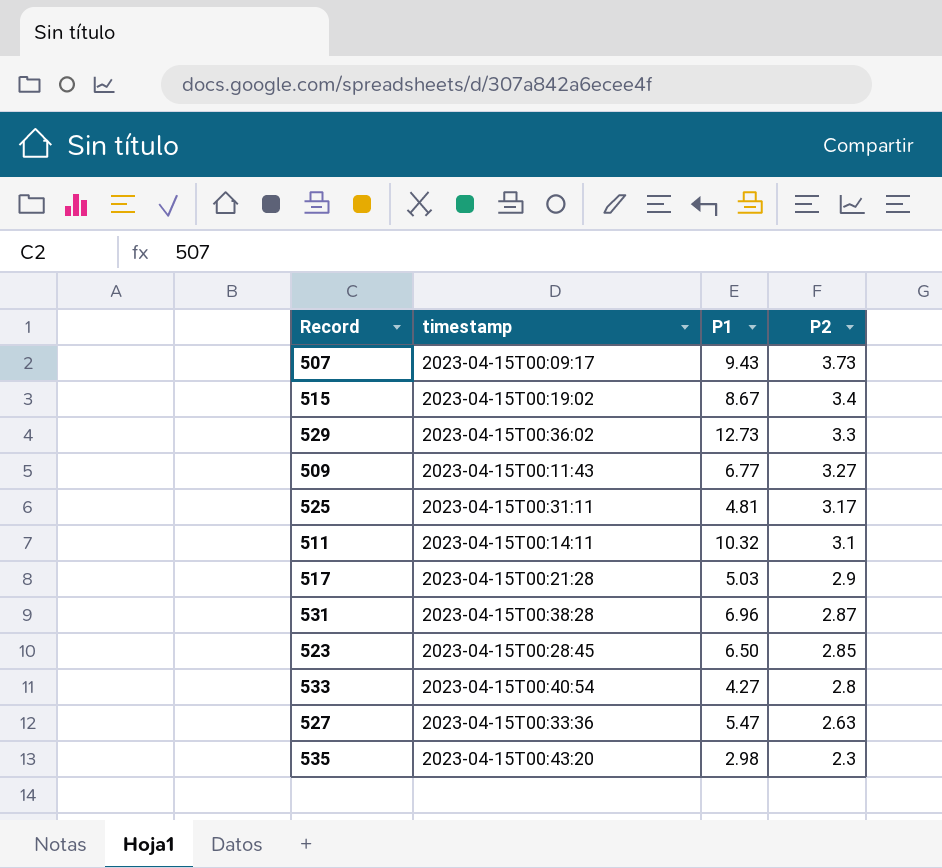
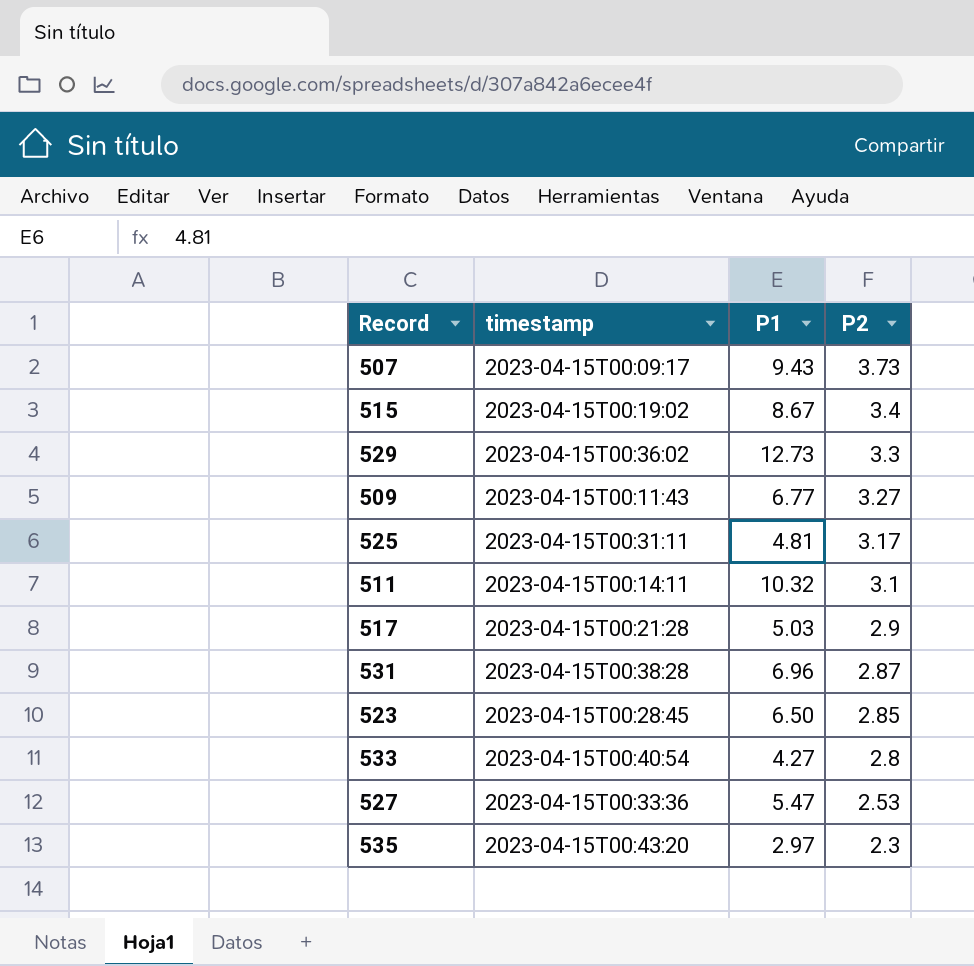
527 | P2: 2.63 -> 2.53
535 | P1: 2.98 -> 2.97

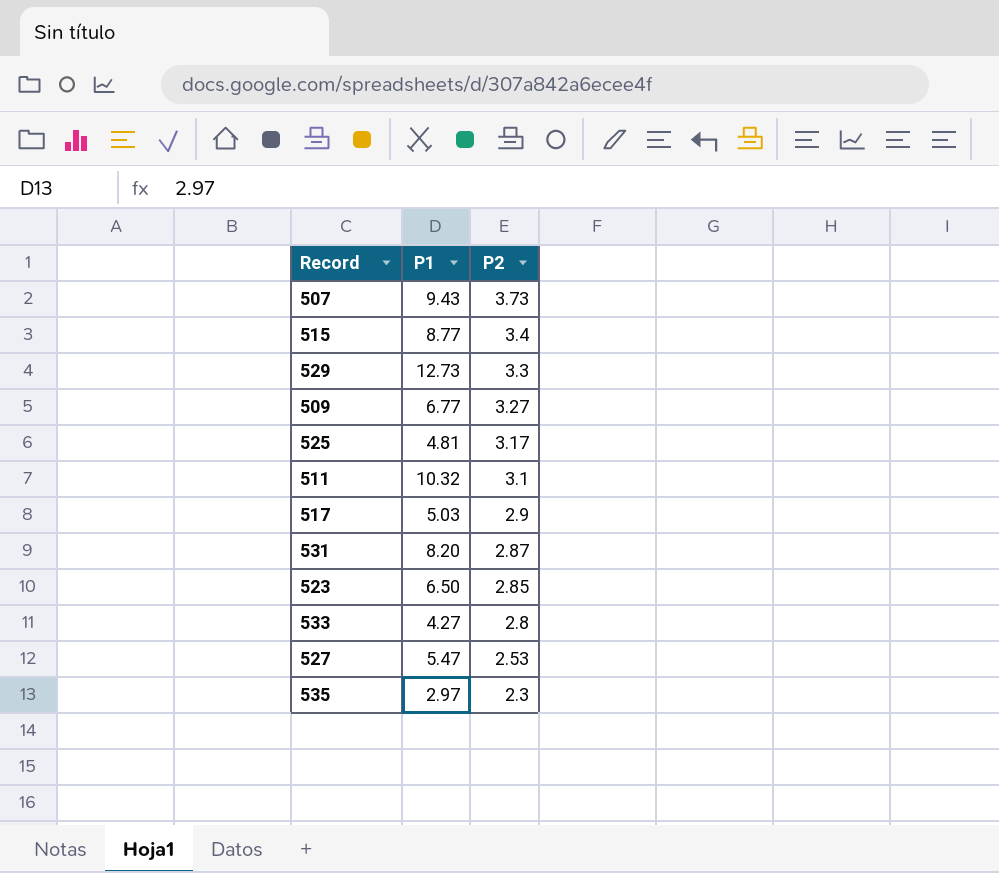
column timestamp | position: 2 -> none
515 | P1: 8.67 -> 8.77
531 | P1: 6.96 -> 8.20

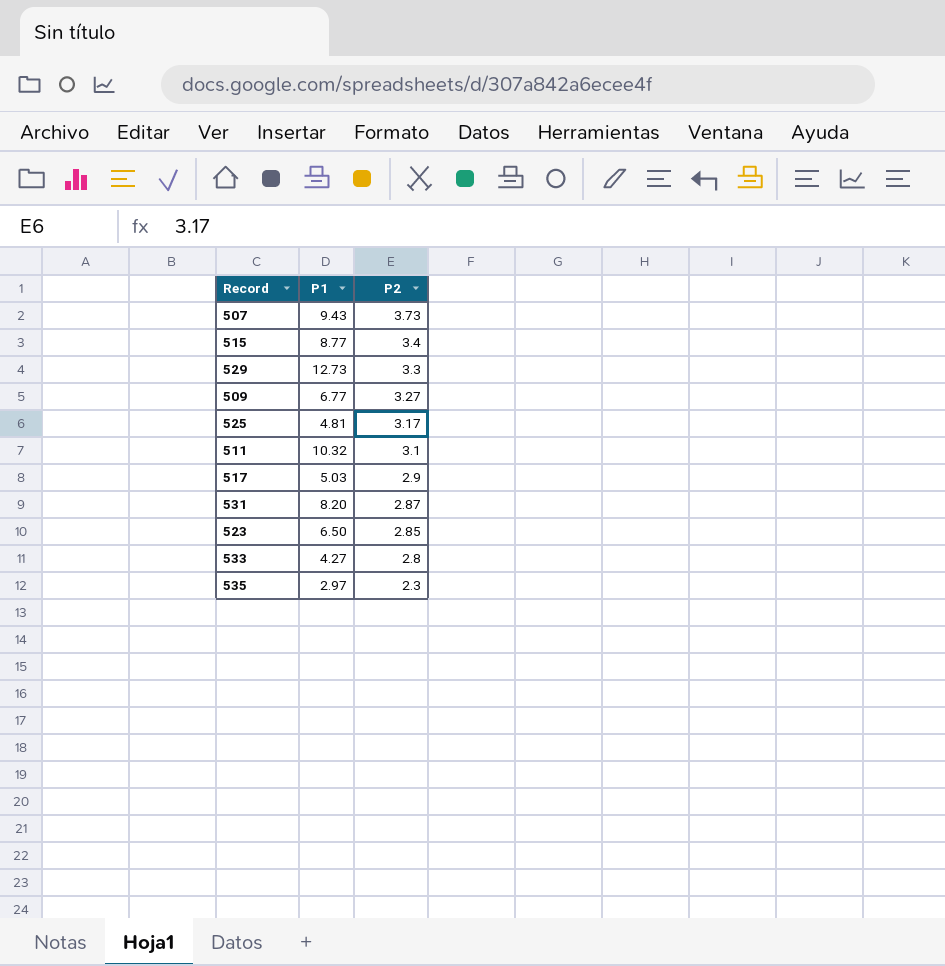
row 527: 5.47 | 2.53 -> none

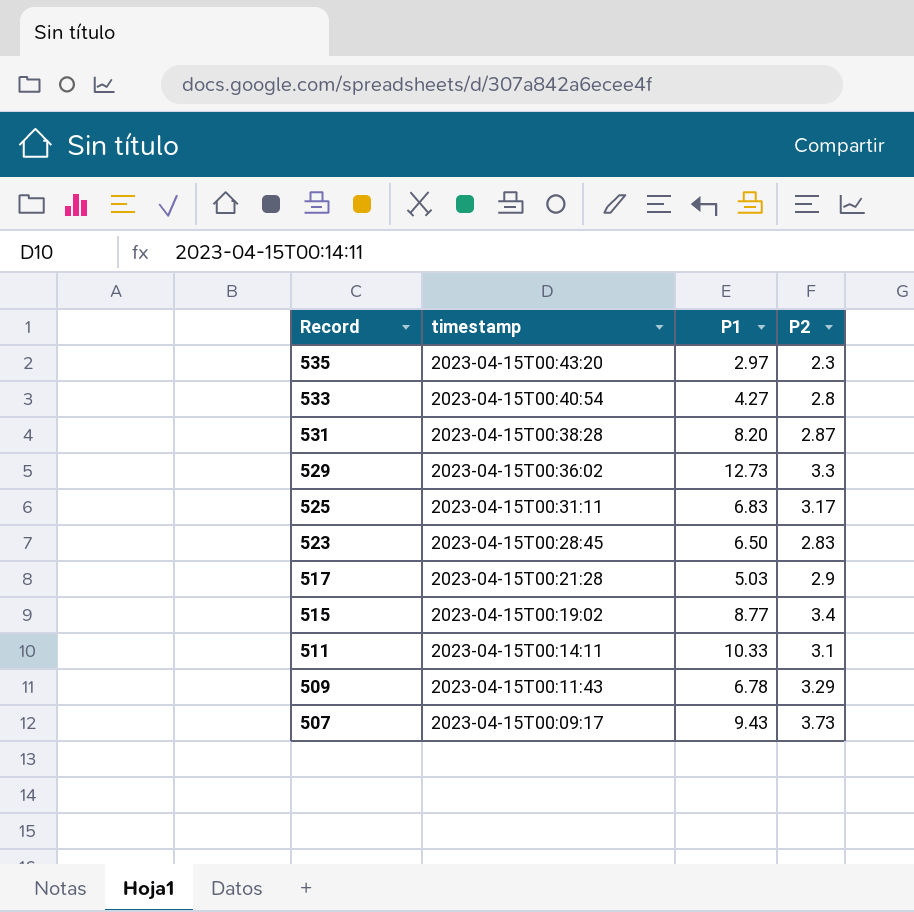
row order: P2 descending -> Record descending
column timestamp | position: none -> 2
525 | P1: 4.81 -> 6.83
523 | P2: 2.85 -> 2.83
511 | P1: 10.32 -> 10.33
509 | P1: 6.77 -> 6.78
509 | P2: 3.27 -> 3.29

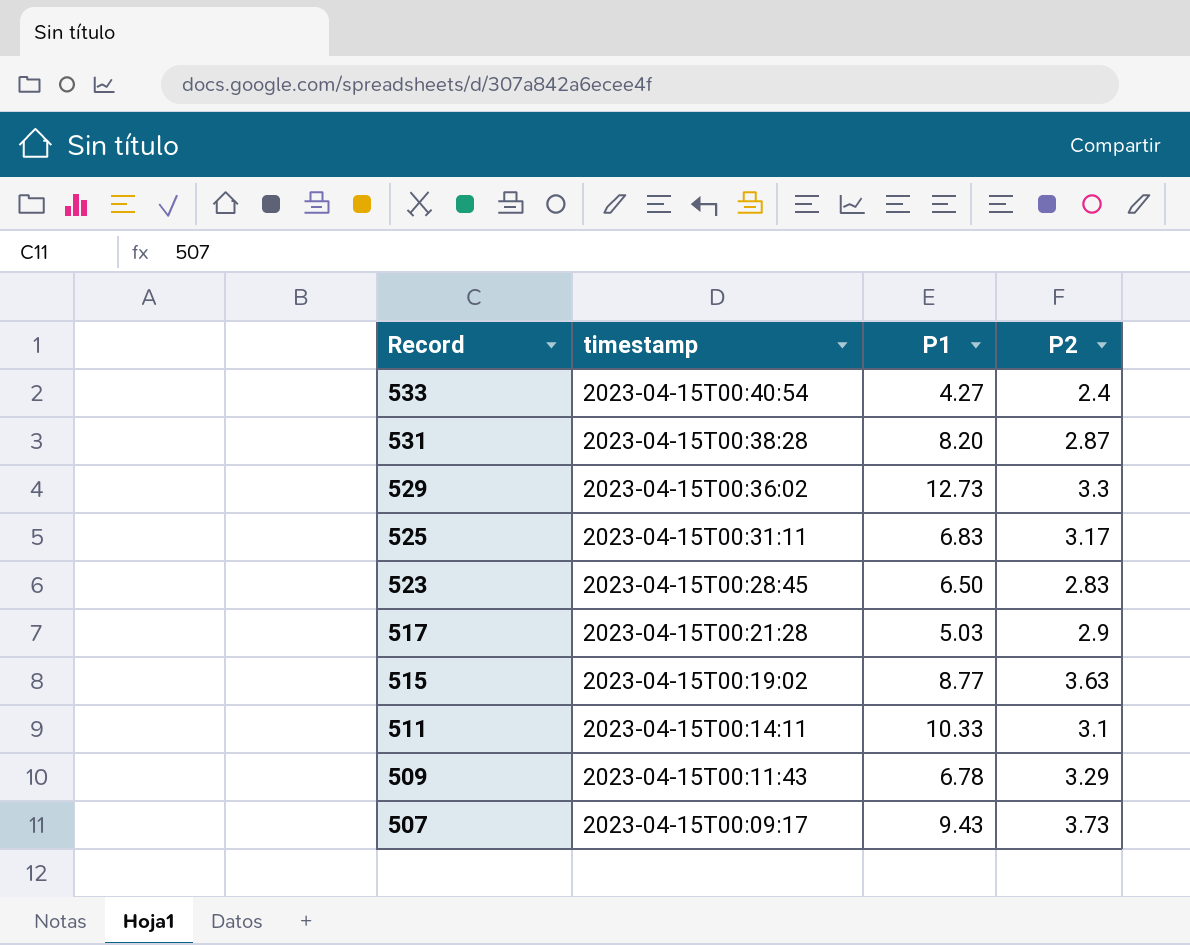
row 535: 2023-04-15T00:43:20 | 2.97 | 2.3 -> none
533 | P2: 2.8 -> 2.4
515 | P2: 3.4 -> 3.63

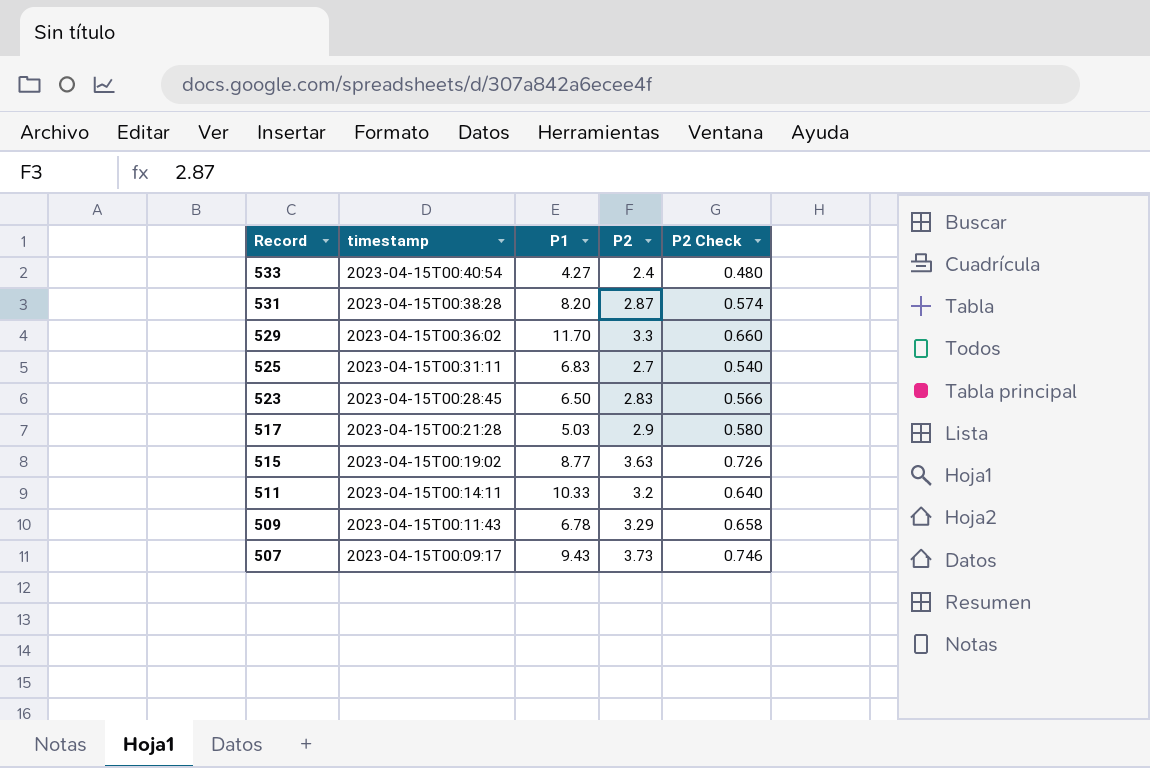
column P2 Check | formula: none -> [P2] * 0.2
529 | P1: 12.73 -> 11.70
525 | P2: 3.17 -> 2.7
511 | P2: 3.1 -> 3.2

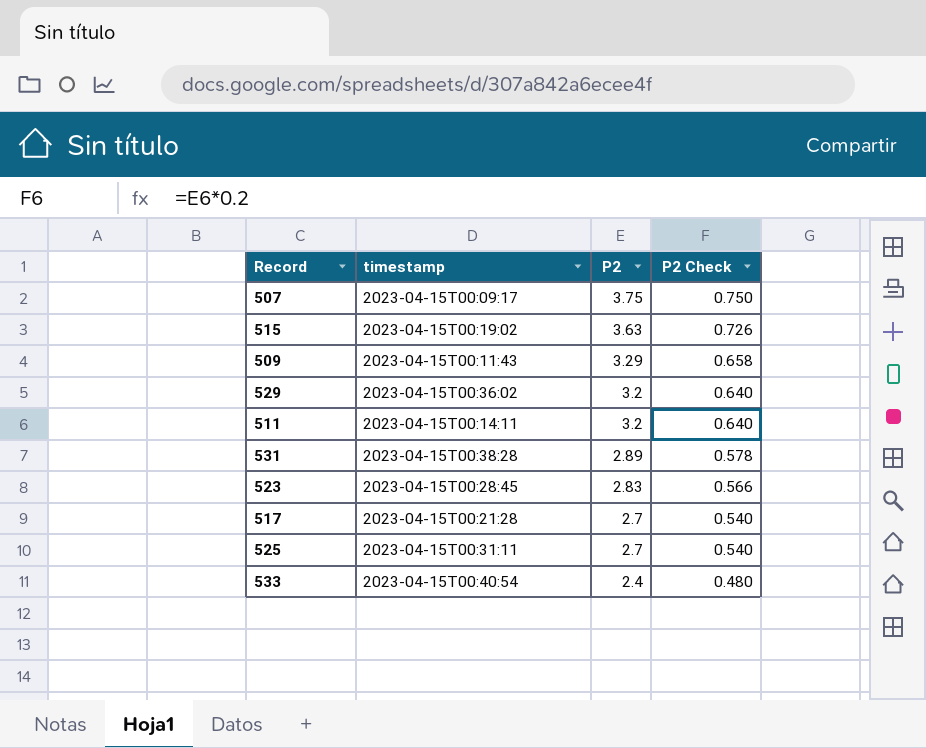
row order: Record descending -> P2 descending
column P1 | position: 3 -> none
507 | P2: 3.73 -> 3.75
507 | P2 Check: 0.746 -> 0.750
529 | P2: 3.3 -> 3.2
529 | P2 Check: 0.660 -> 0.640
531 | P2: 2.87 -> 2.89
531 | P2 Check: 0.574 -> 0.578
517 | P2: 2.9 -> 2.7
517 | P2 Check: 0.580 -> 0.540

